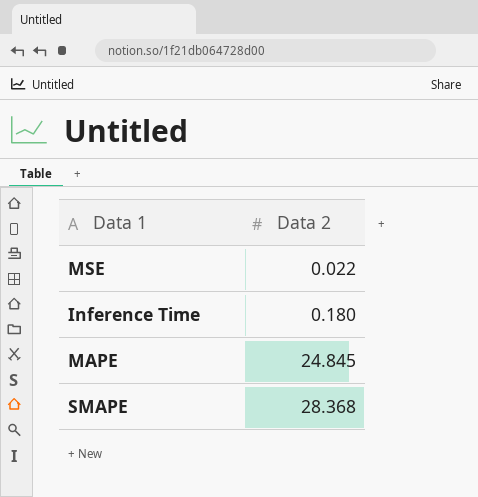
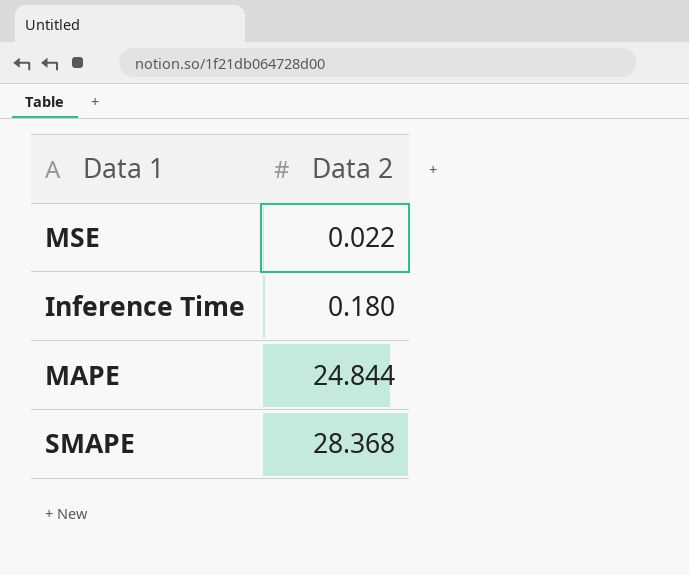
MAPE | Data 2: 24.845 -> 24.844

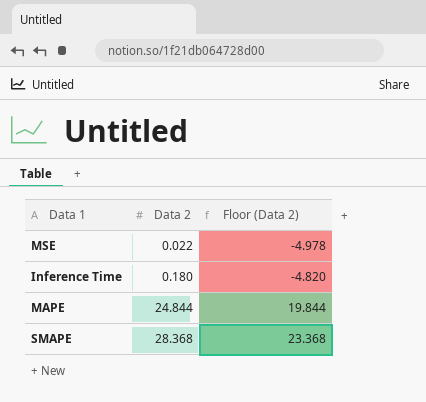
column Floor (Data 2) | formula: none -> [Data 2] - 5

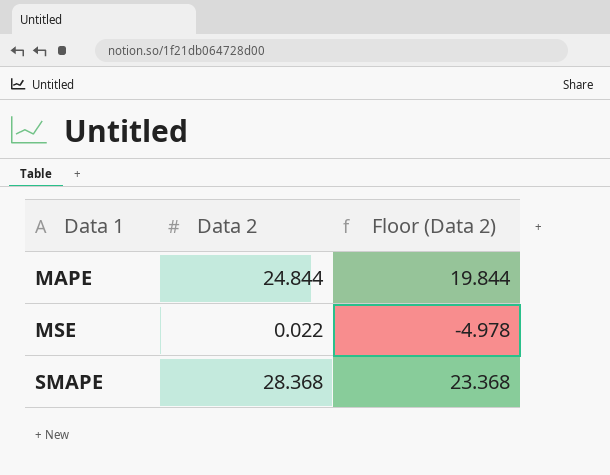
row order: Data 2 ascending -> Data 1 ascending
row Inference Time: 0.180 | -4.820 -> none

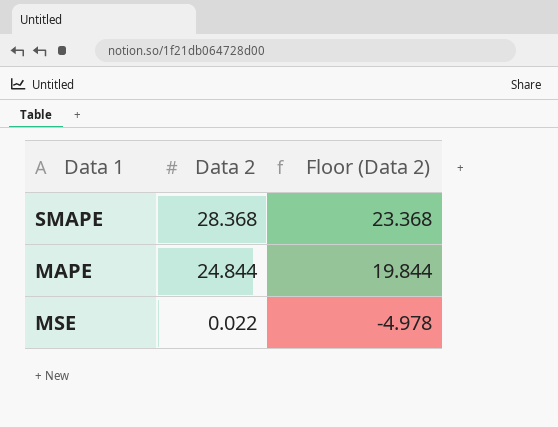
row order: Data 1 ascending -> Data 2 descending

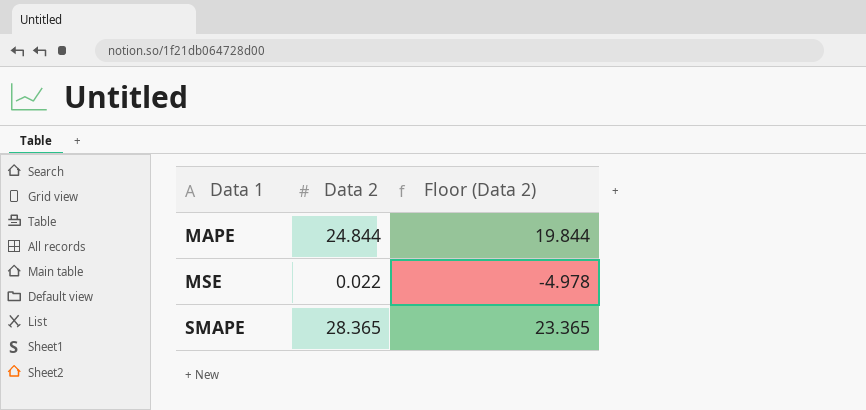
row order: Data 2 descending -> Data 1 ascending
SMAPE | Data 2: 28.368 -> 28.365
SMAPE | Floor (Data 2): 23.368 -> 23.365

